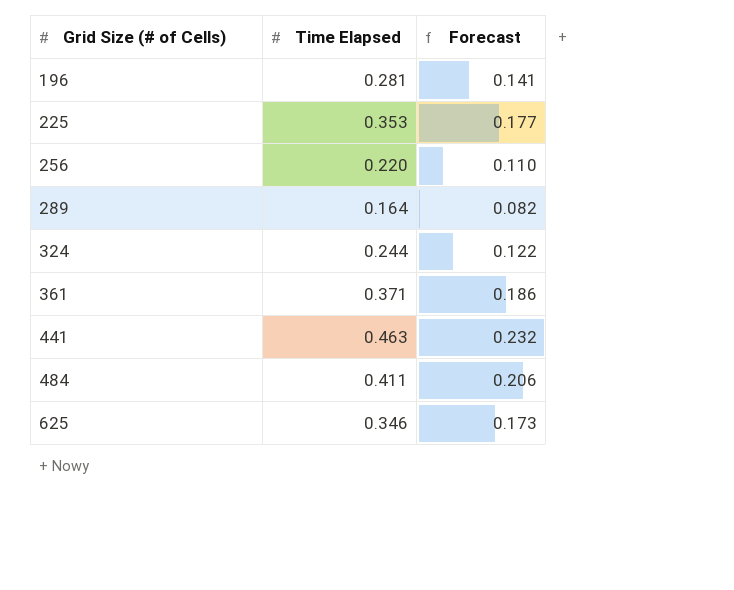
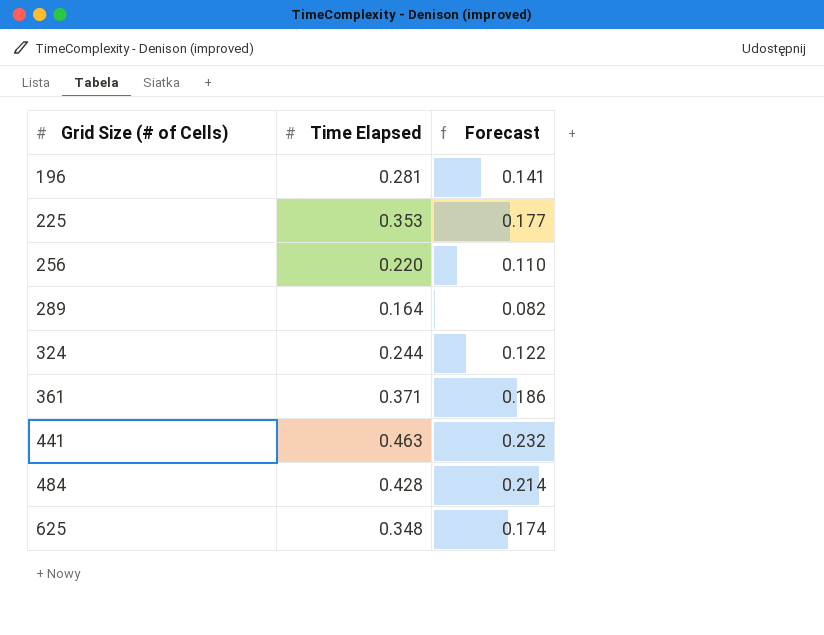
484 | Time Elapsed: 0.411 -> 0.428
484 | Forecast: 0.206 -> 0.214
625 | Time Elapsed: 0.346 -> 0.348
625 | Forecast: 0.173 -> 0.174

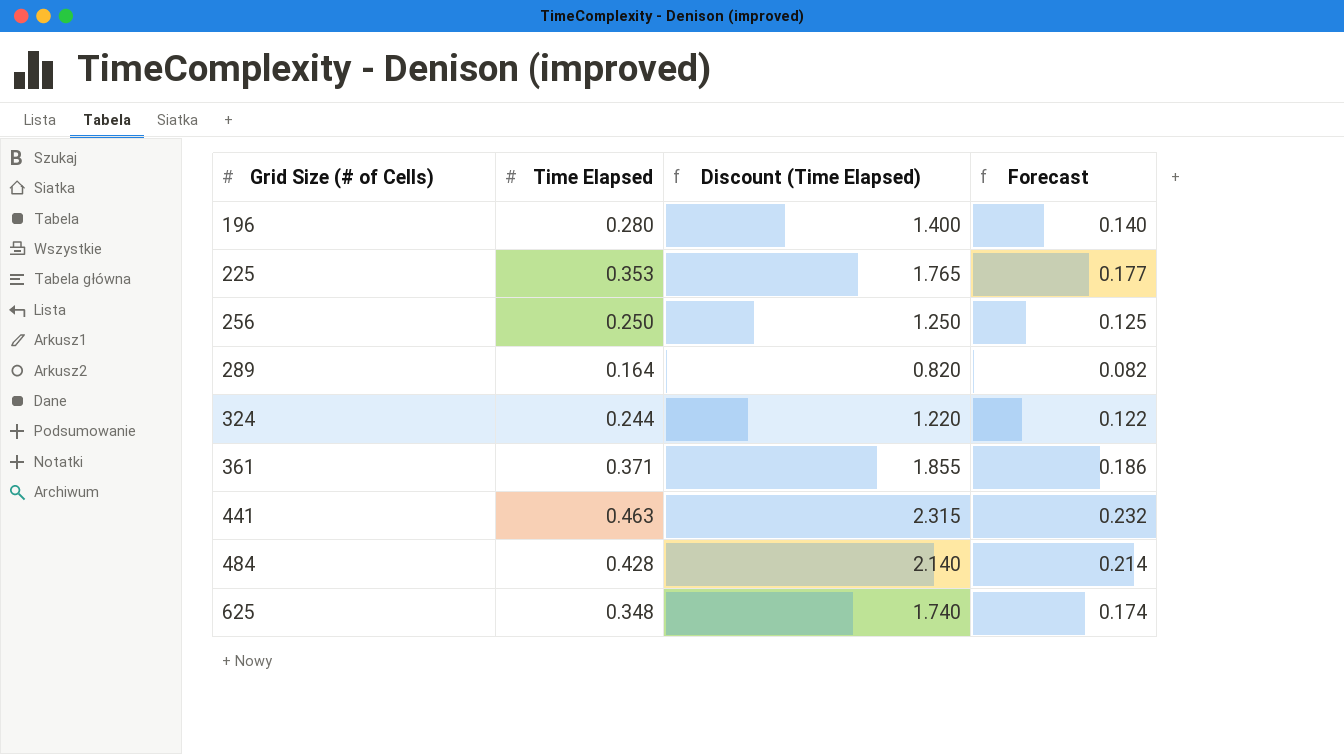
column Discount (Time Elapsed) | formula: none -> [Time Elapsed] * 5
196 | Time Elapsed: 0.281 -> 0.280
196 | Forecast: 0.141 -> 0.140
256 | Time Elapsed: 0.220 -> 0.250
256 | Forecast: 0.110 -> 0.125

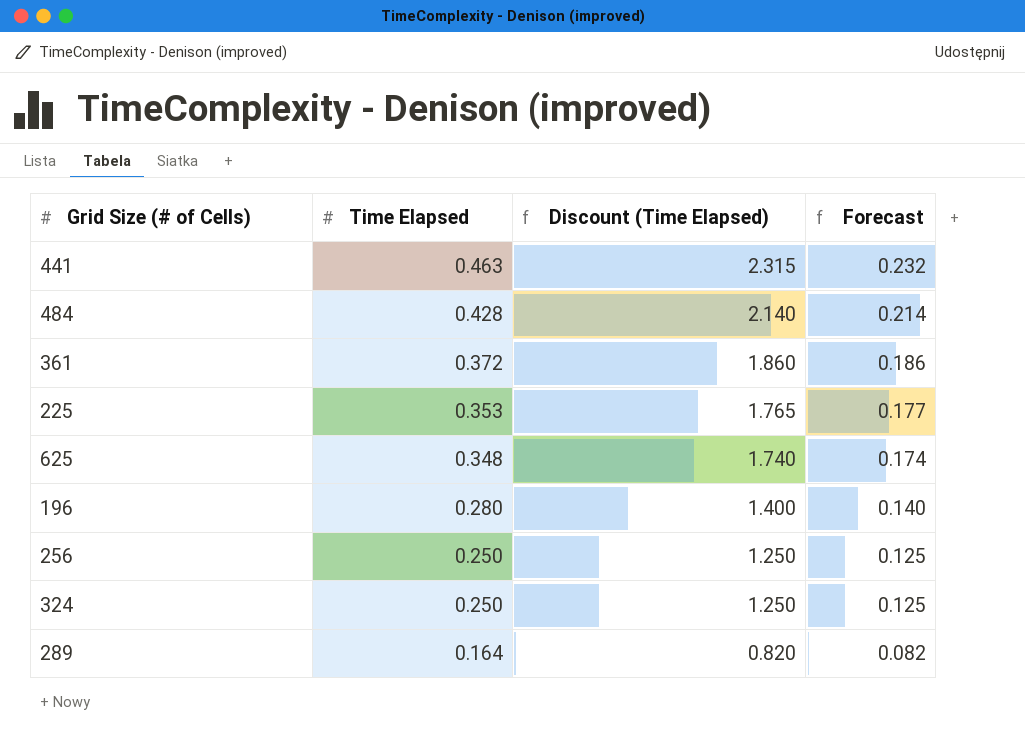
row order: Grid Size (# of Cells) ascending -> Time Elapsed descending
361 | Time Elapsed: 0.371 -> 0.372
361 | Discount (Time Elapsed): 1.855 -> 1.860
324 | Time Elapsed: 0.244 -> 0.250
324 | Discount (Time Elapsed): 1.220 -> 1.250
324 | Forecast: 0.122 -> 0.125

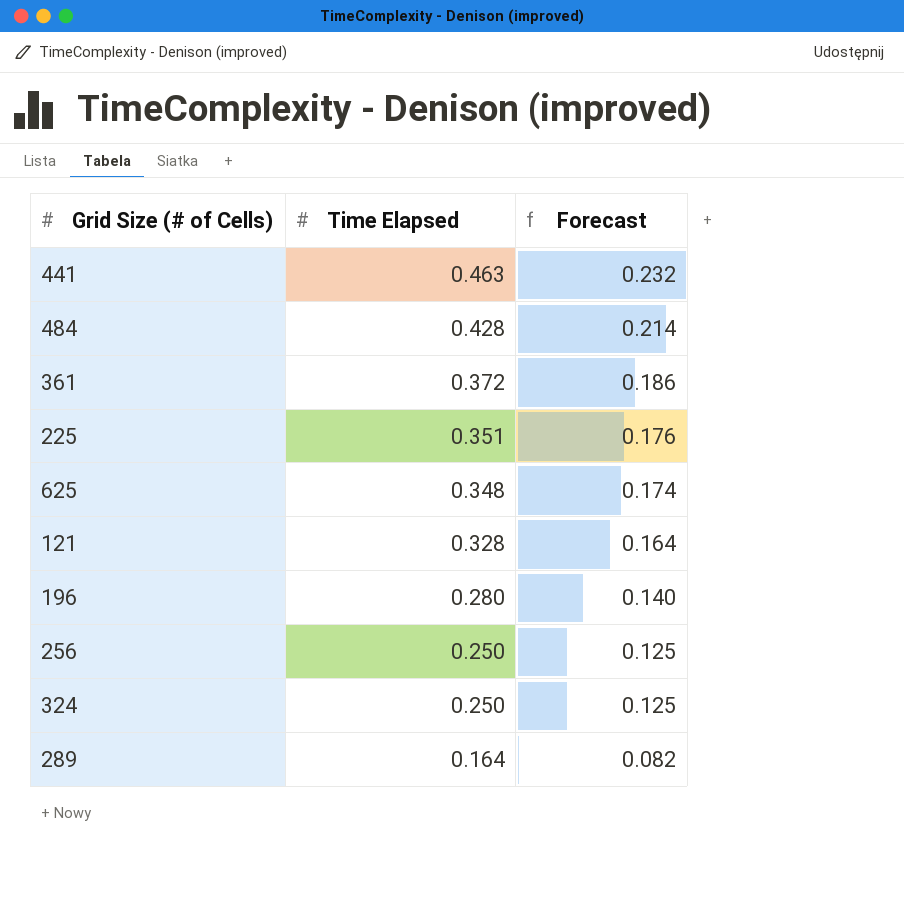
column Discount (Time Elapsed) | formula: [Time Elapsed] * 5 -> none
225 | Time Elapsed: 0.353 -> 0.351
225 | Forecast: 0.177 -> 0.176
row 121: none -> 0.328 | 0.164

